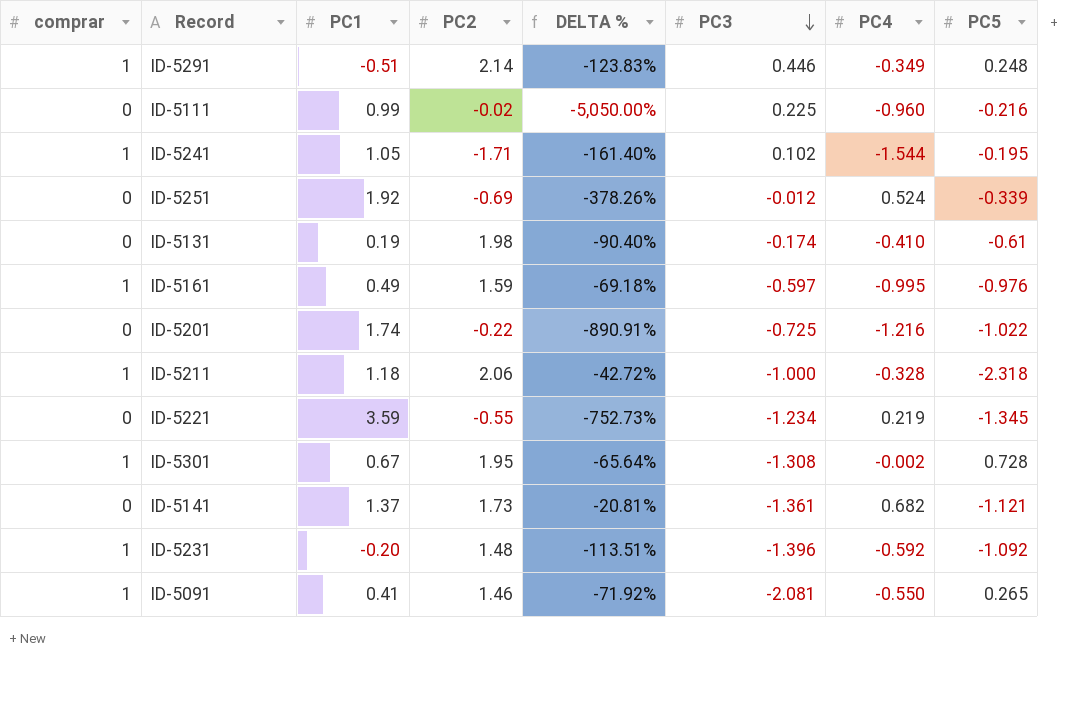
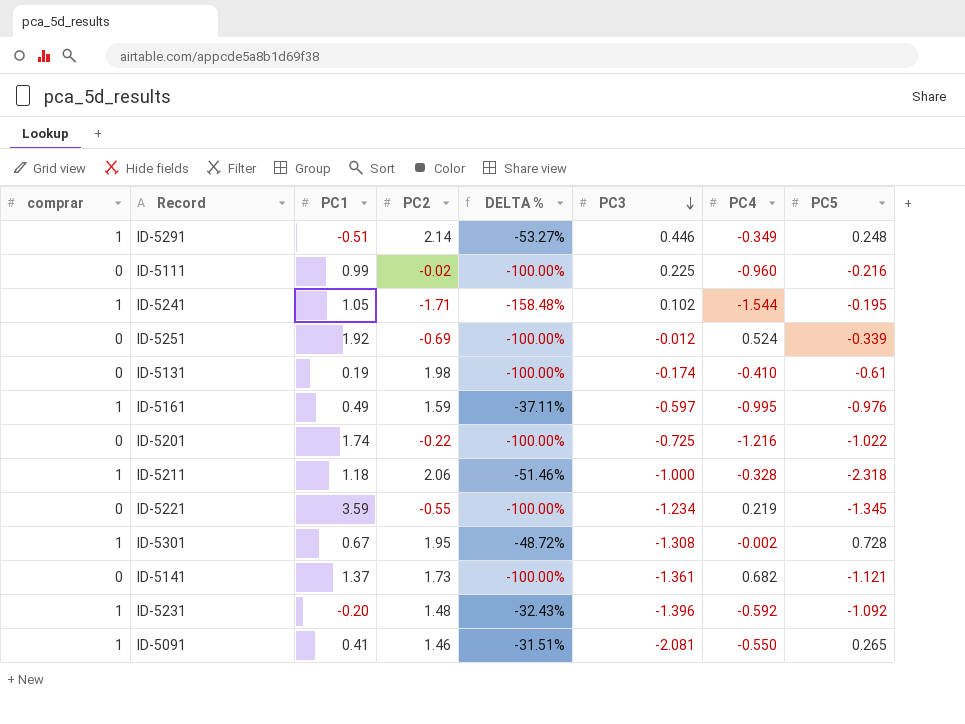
column DELTA % | formula: ([PC1] - [PC2]) / [PC2] -> ([comprar] - [PC2]) / [PC2]

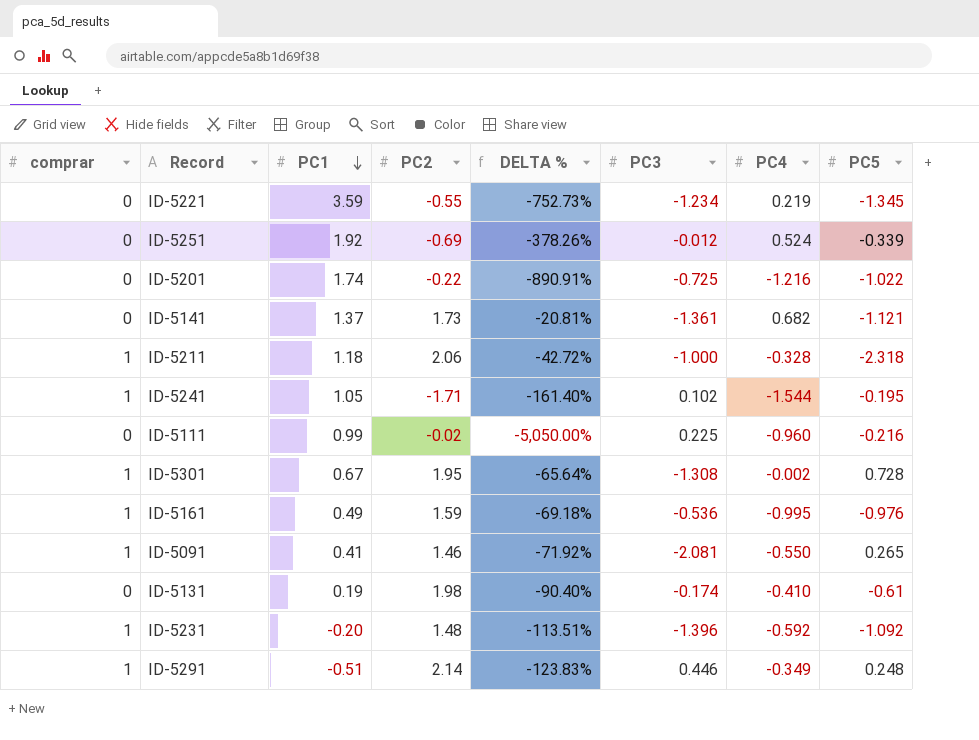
row order: PC3 descending -> PC1 descending
column DELTA % | formula: ([comprar] - [PC2]) / [PC2] -> ([PC1] - [PC2]) / [PC2]
ID-5161 | PC3: -0.597 -> -0.536

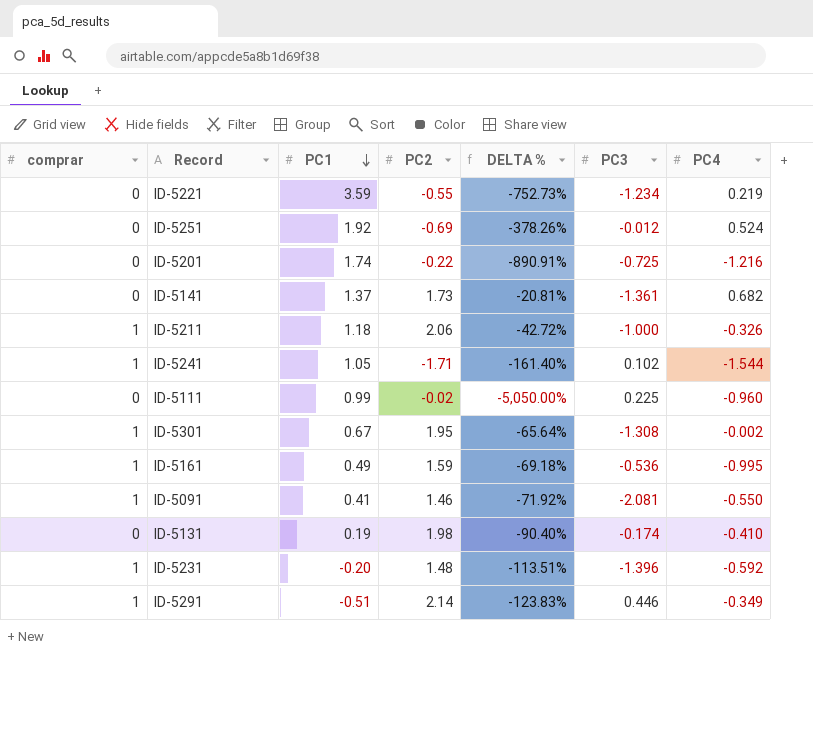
column PC5 | position: 8 -> none
ID-5211 | PC4: -0.328 -> -0.326

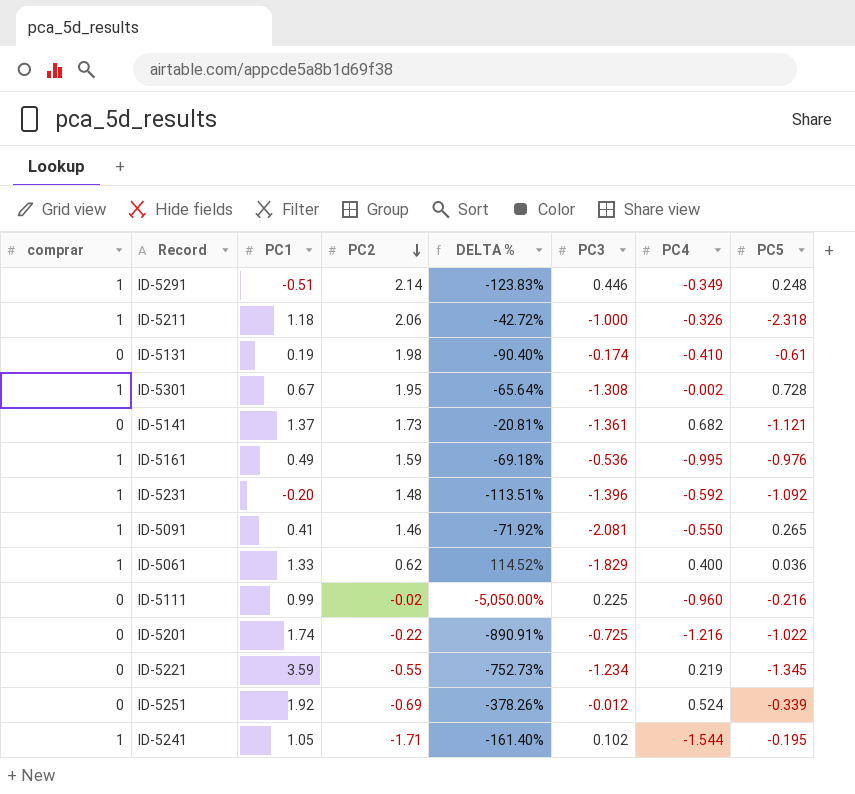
row order: PC1 descending -> PC2 descending
column PC5 | position: none -> 8
row ID-5061: none -> 1 | 1.33 | 0.62 | 114.52% | -1.829 | 0.400 | 0.036

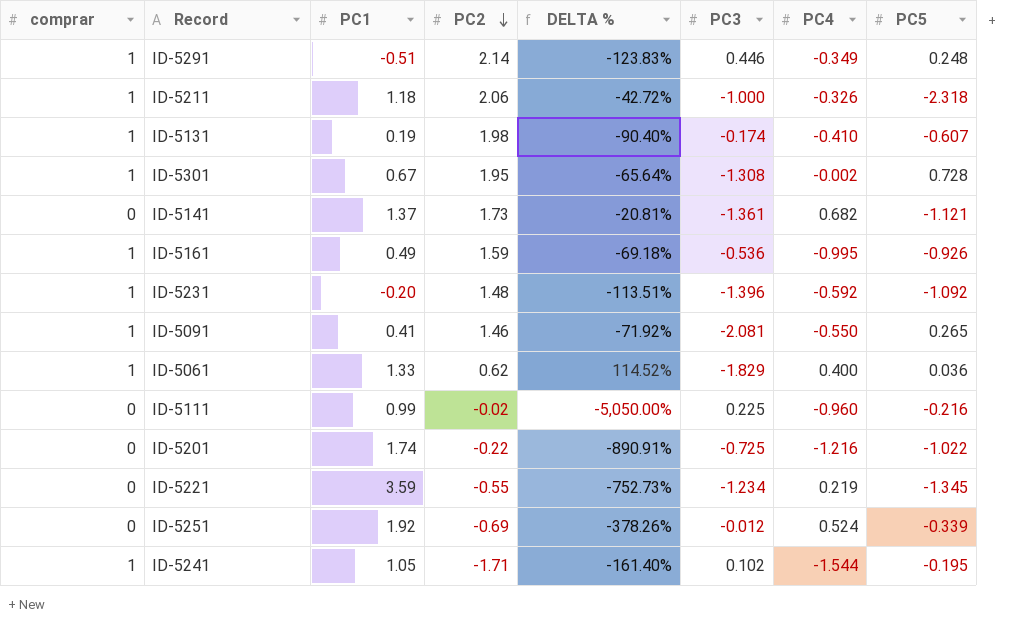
ID-5131 | comprar: 0 -> 1
ID-5131 | PC5: -0.61 -> -0.607
ID-5161 | PC5: -0.976 -> -0.926

